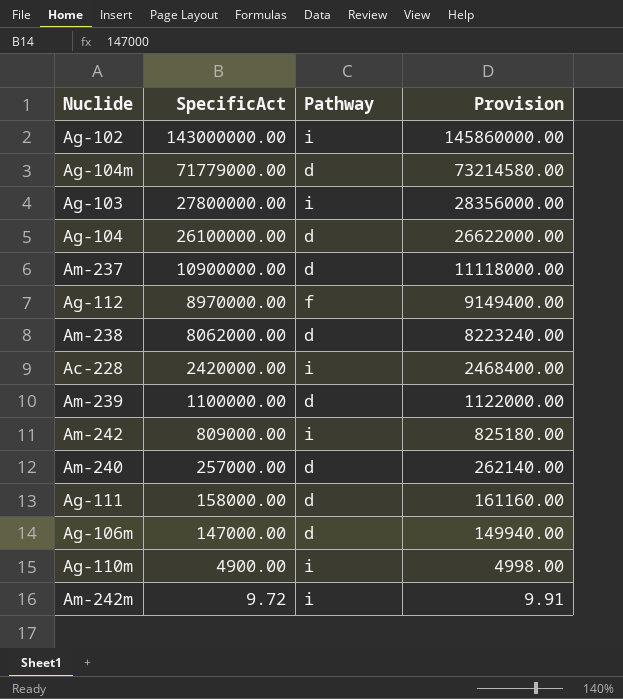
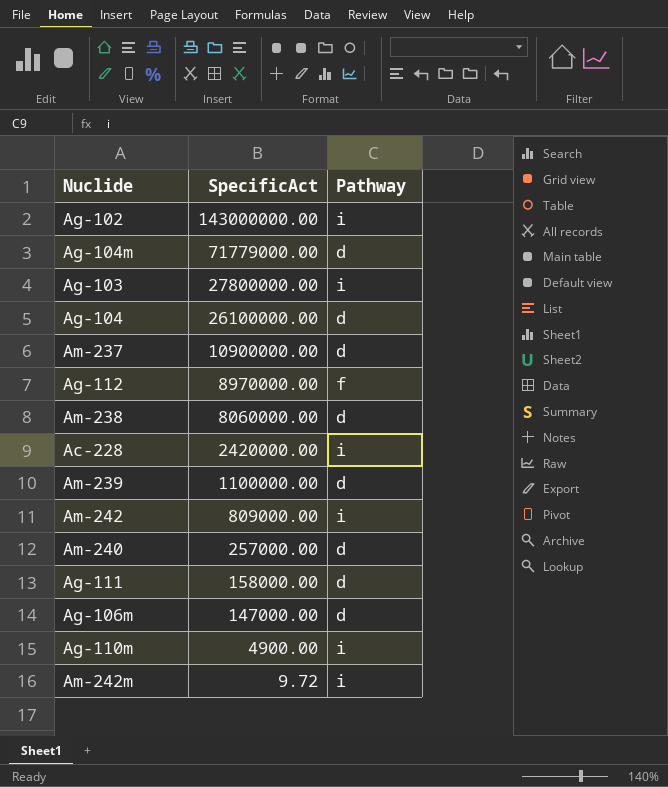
column Provision | formula: [SpecificAct] * 1.02 -> none
Am-238 | SpecificAct: 8062000.00 -> 8060000.00

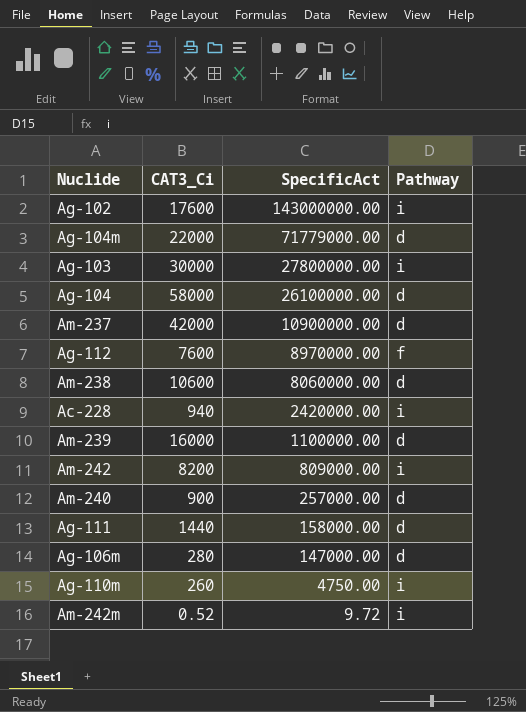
column CAT3_Ci | position: none -> 2
Ag-110m | SpecificAct: 4900.00 -> 4750.00

